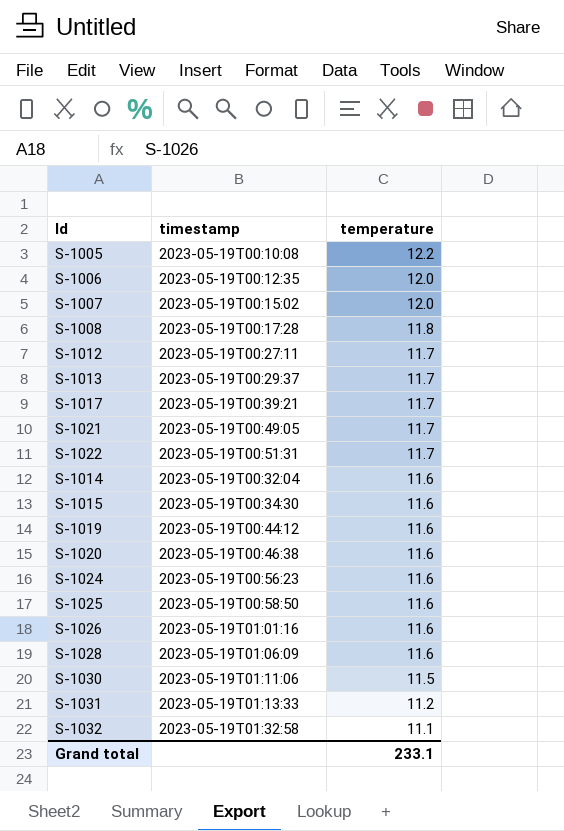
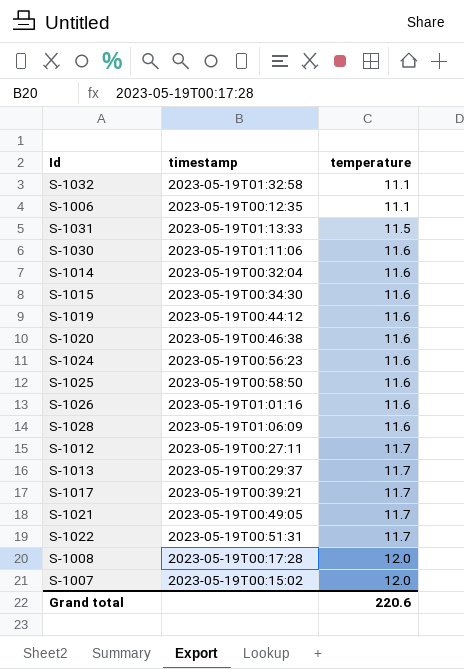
row order: temperature descending -> temperature ascending
row S-1005: 2023-05-19T00:10:08 | 12.2 -> none
S-1006 | temperature: 12.0 -> 11.1
S-1031 | temperature: 11.2 -> 11.5
S-1030 | temperature: 11.5 -> 11.6
S-1008 | temperature: 11.8 -> 12.0
Grand total | temperature: 233.1 -> 220.6

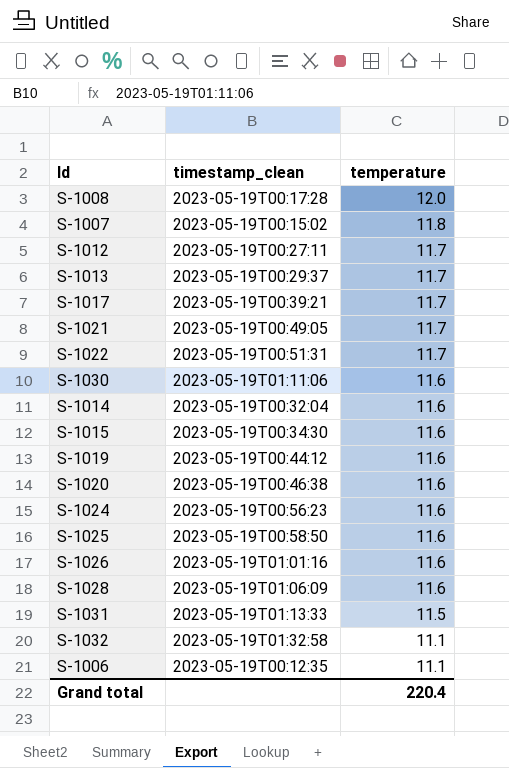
row order: temperature ascending -> temperature descending
column name: timestamp -> timestamp_clean
S-1007 | temperature: 12.0 -> 11.8
Grand total | temperature: 220.6 -> 220.4

